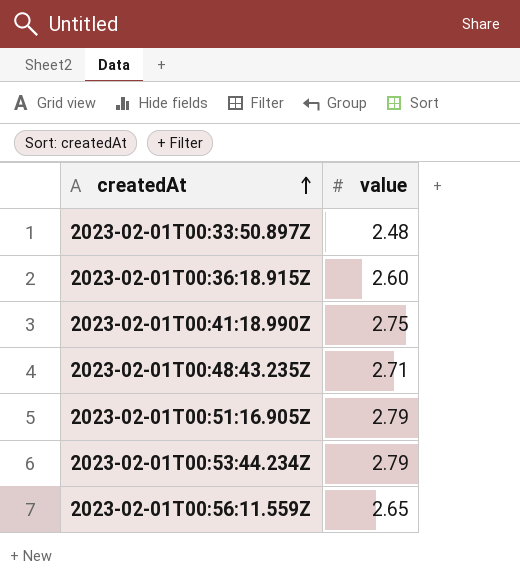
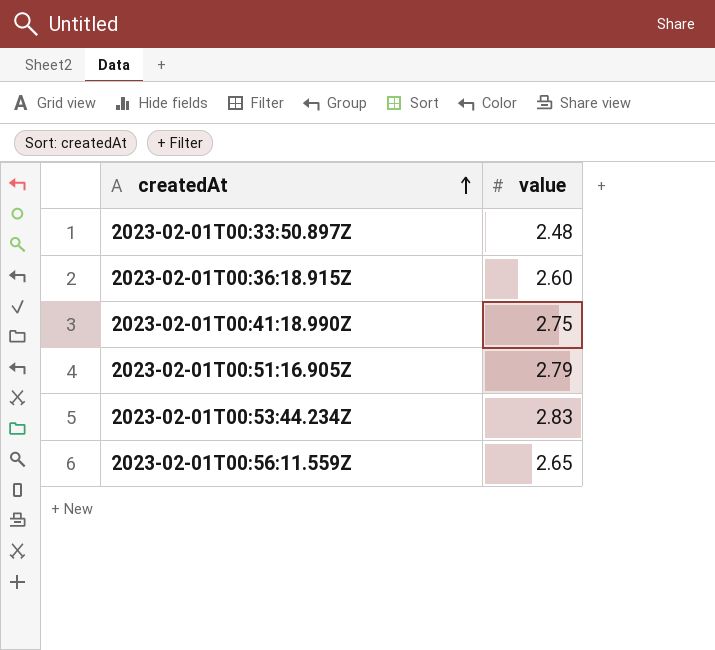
row 2023-02-01T00:48:43.235Z: 2.71 -> none
2023-02-01T00:53:44.234Z | value: 2.79 -> 2.83

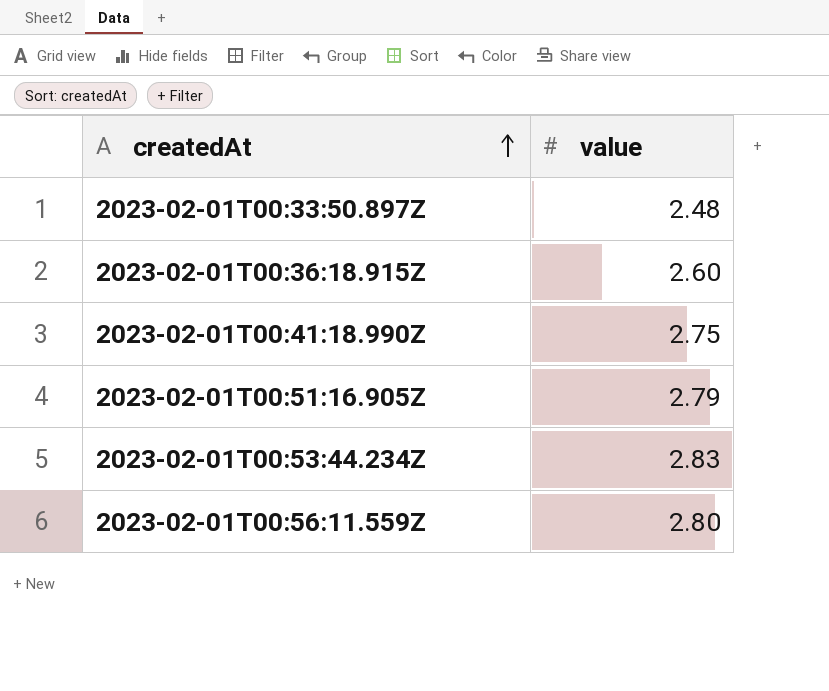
2023-02-01T00:56:11.559Z | value: 2.65 -> 2.80

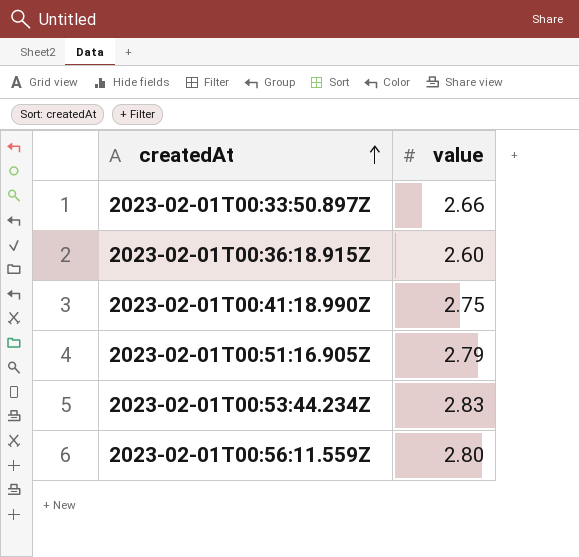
2023-02-01T00:33:50.897Z | value: 2.48 -> 2.66

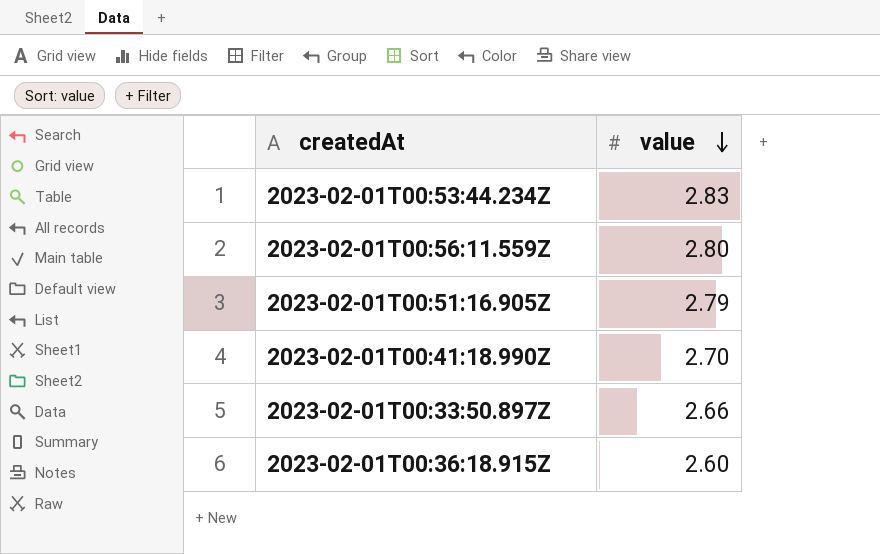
row order: createdAt ascending -> value descending
2023-02-01T00:41:18.990Z | value: 2.75 -> 2.70

